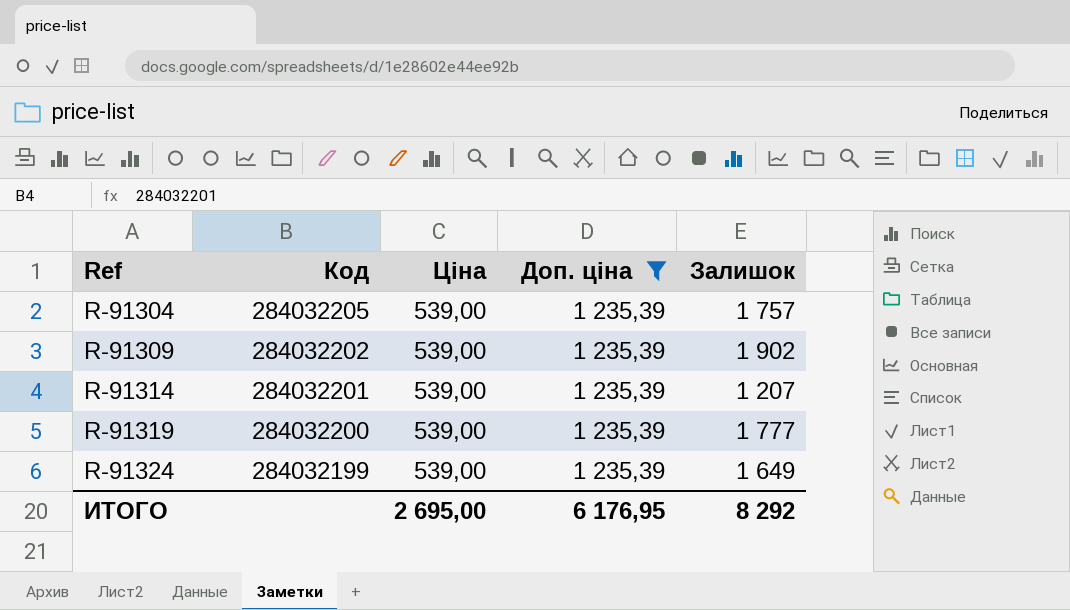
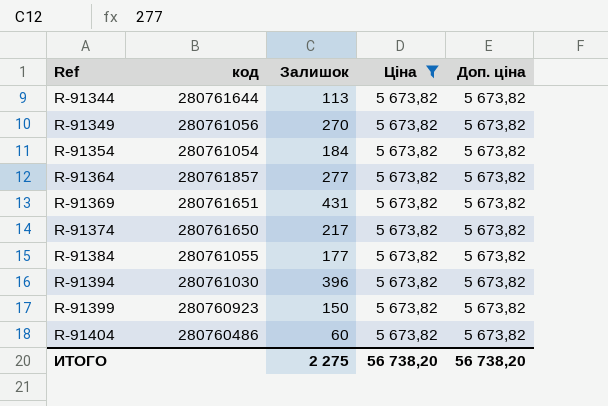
filter: Доп. ціна = 1 235,39 -> Ціна = 5 673,82
column name: Код -> код
column Залишок | position: 5 -> 3
ИТОГО | Залишок: 8 292 -> 2 275
ИТОГО | Ціна: 2 695,00 -> 56 738,20
ИТОГО | Доп. ціна: 6 176,95 -> 56 738,20

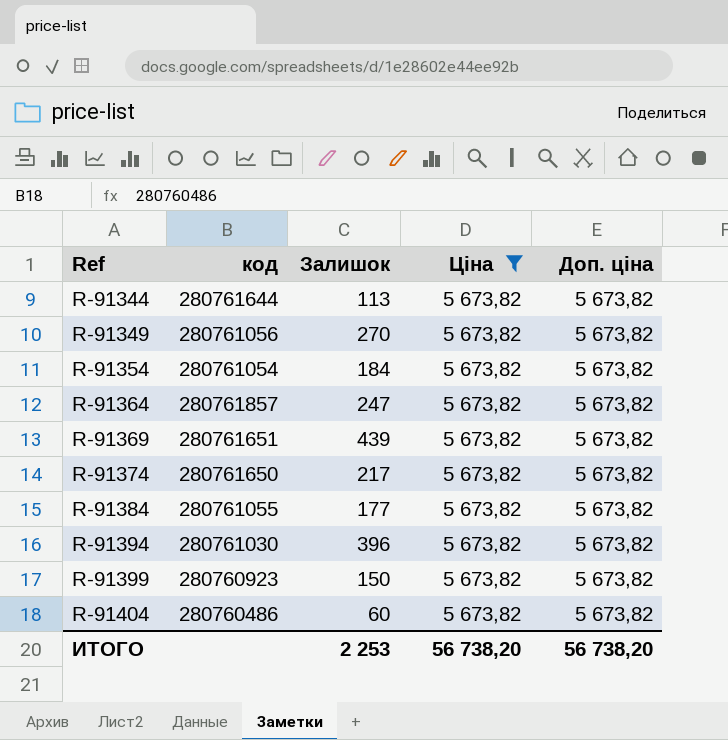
R-91364 | Залишок: 277 -> 247
R-91369 | Залишок: 431 -> 439
ИТОГО | Залишок: 2 275 -> 2 253

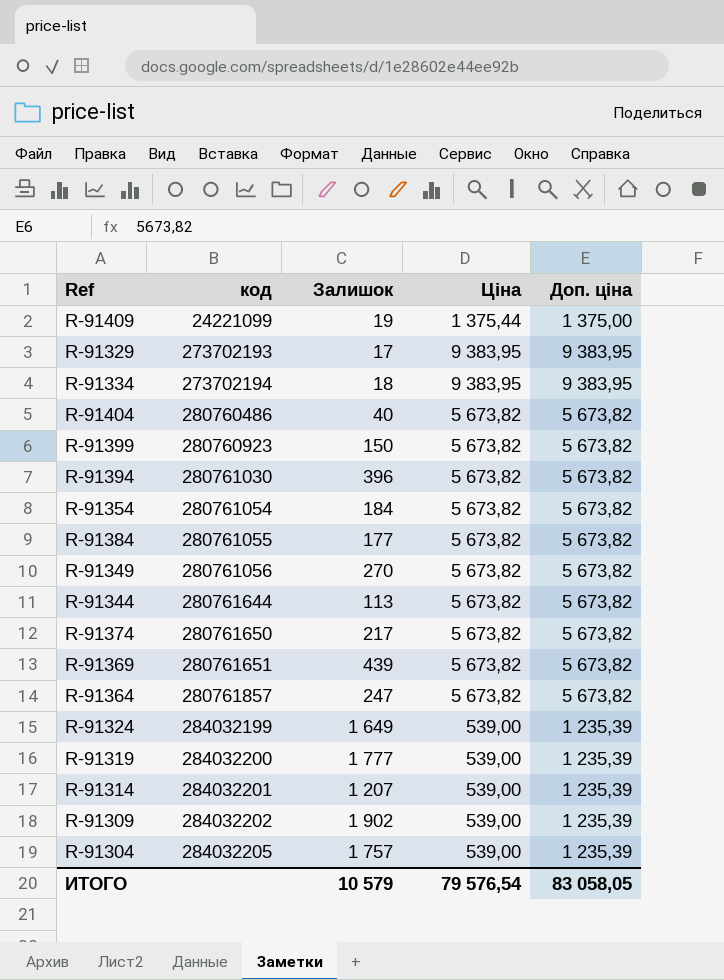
filter: Ціна = 5 673,82 -> none
row order: Ref ascending -> код ascending
R-91404 | Залишок: 60 -> 40
ИТОГО | Залишок: 2 253 -> 10 579
ИТОГО | Ціна: 56 738,20 -> 79 576,54
ИТОГО | Доп. ціна: 56 738,20 -> 83 058,05

